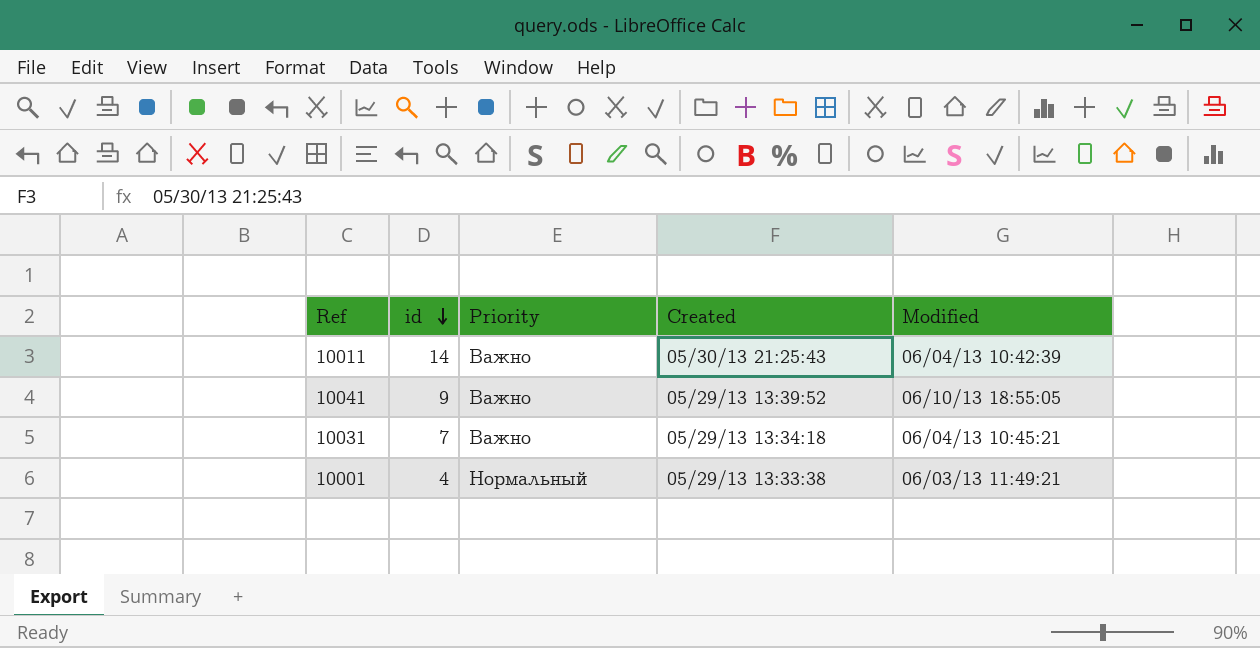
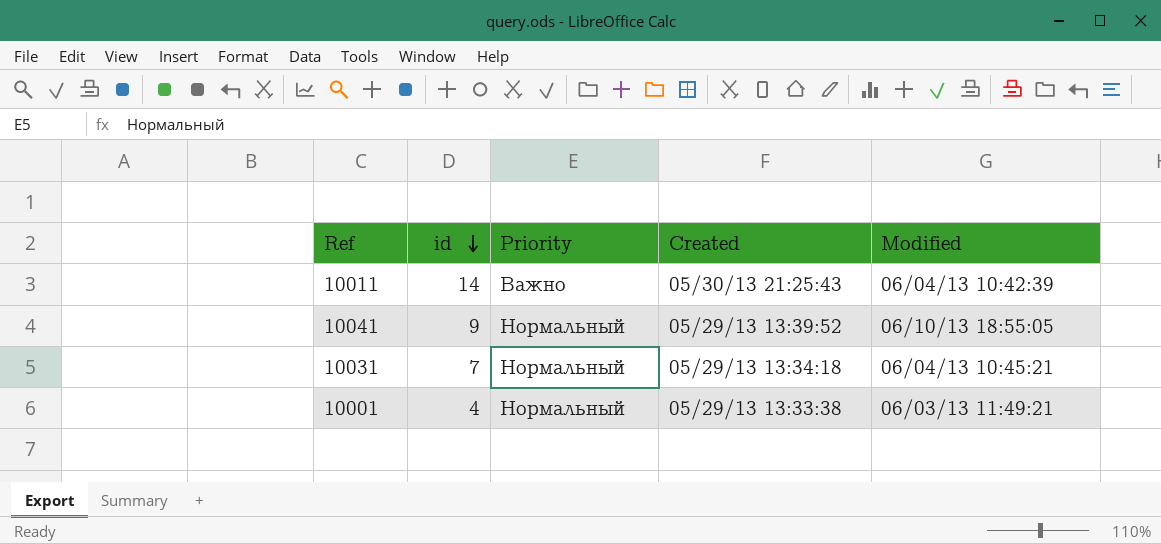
10041 | Priority: Важно -> Нормальный
10031 | Priority: Важно -> Нормальный

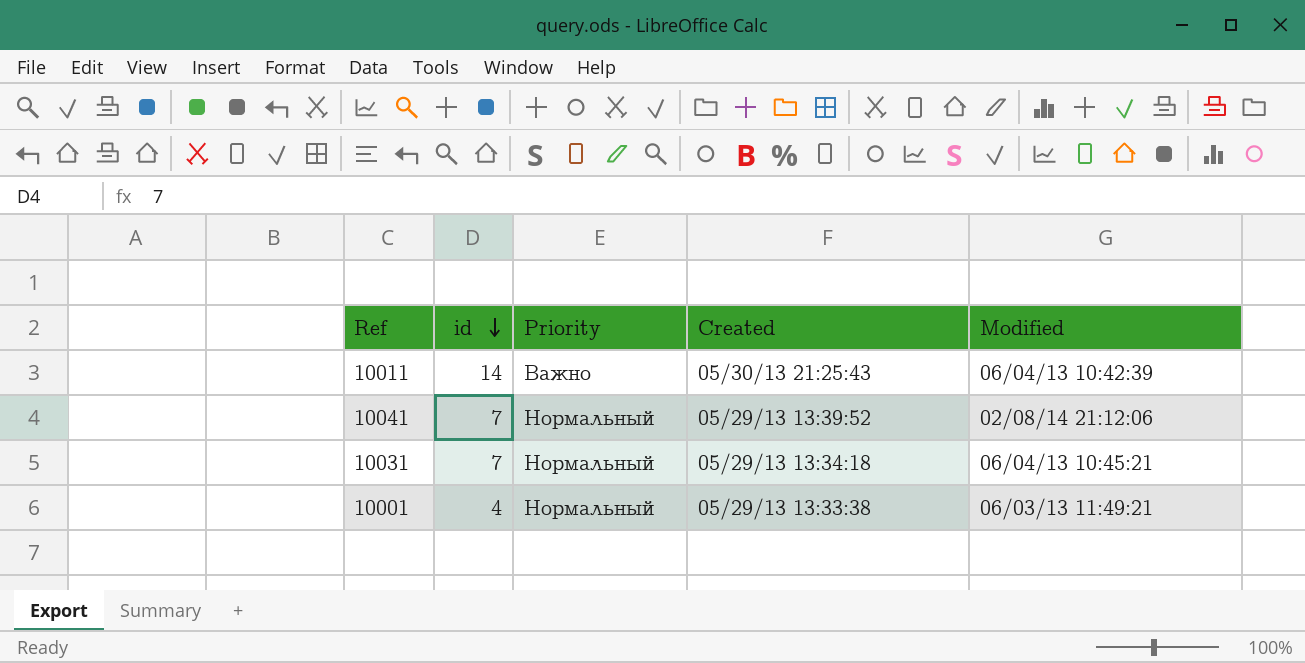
10041 | id: 9 -> 7
10041 | Modified: 06/10/13 18:55:05 -> 02/08/14 21:12:06

